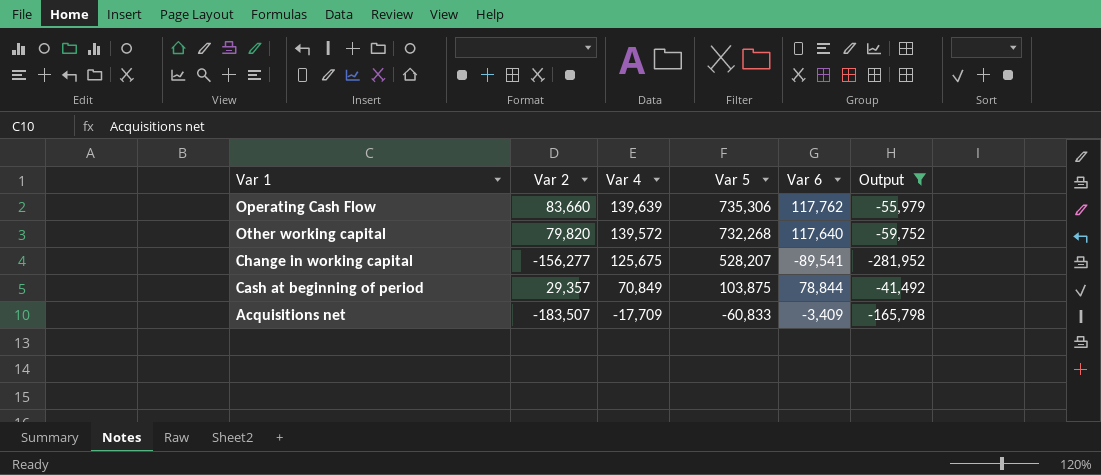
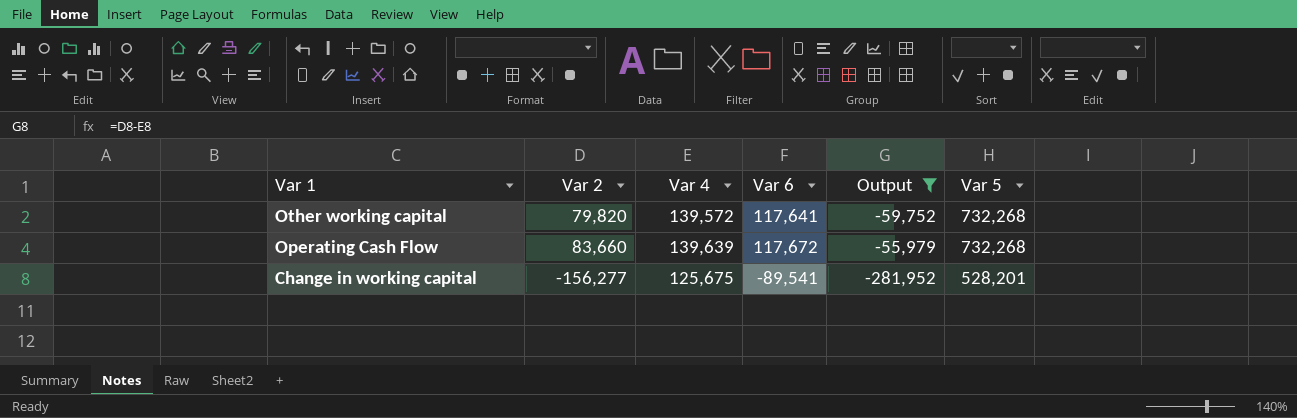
row order: Var 4 descending -> Var 1 descending
column Var 5 | position: 4 -> 6
row Cash at beginning of period: 29,357 | 70,849 | 103,875 | 78,844 | -41,492 -> none
row Acquisitions net: -183,507 | -17,709 | -60,833 | -3,409 | -165,798 -> none
Other working capital | Var 6: 117,640 -> 117,641
Operating Cash Flow | Var 6: 117,762 -> 117,672
Operating Cash Flow | Var 5: 735,306 -> 732,268
Change in working capital | Var 5: 528,207 -> 528,201

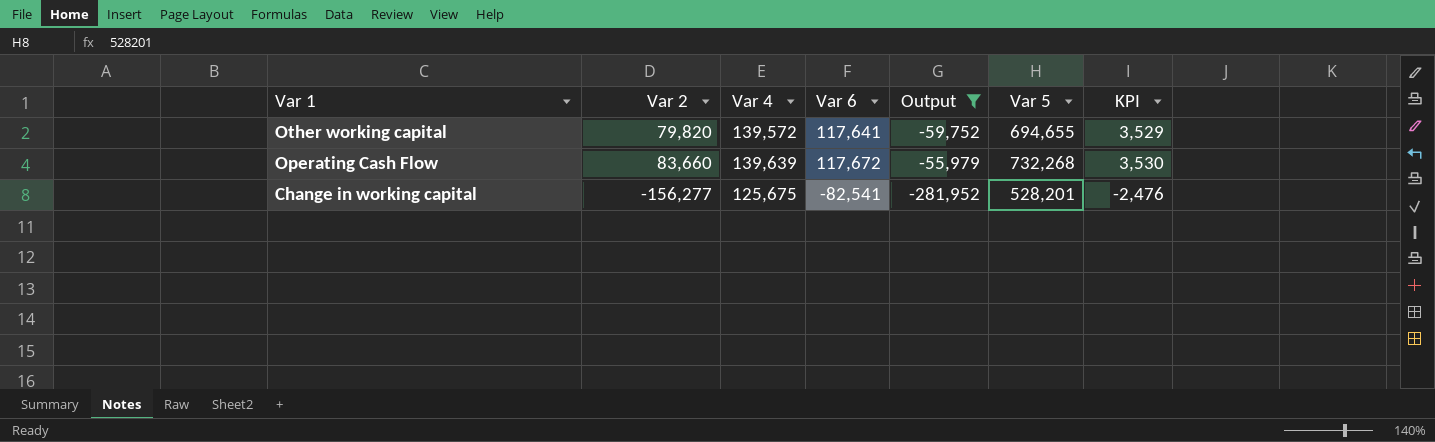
column KPI | formula: none -> [Var 6] * 0.03
Other working capital | Var 5: 732,268 -> 694,655
Change in working capital | Var 6: -89,541 -> -82,541

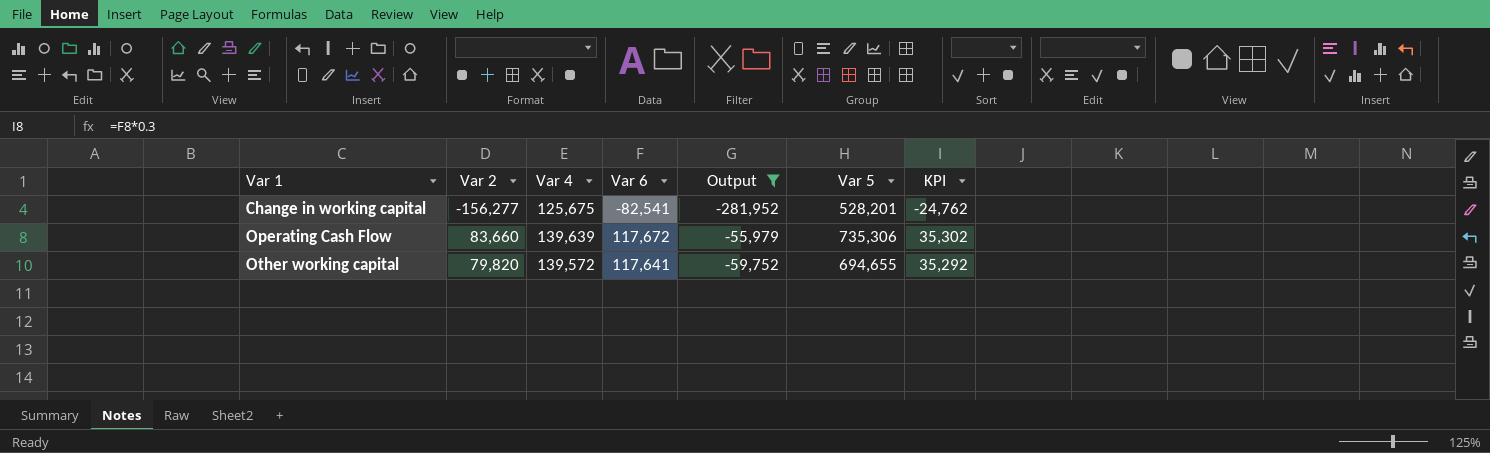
row order: Var 1 descending -> Var 1 ascending
column KPI | formula: [Var 6] * 0.03 -> [Var 6] * 0.3
Operating Cash Flow | Var 5: 732,268 -> 735,306

